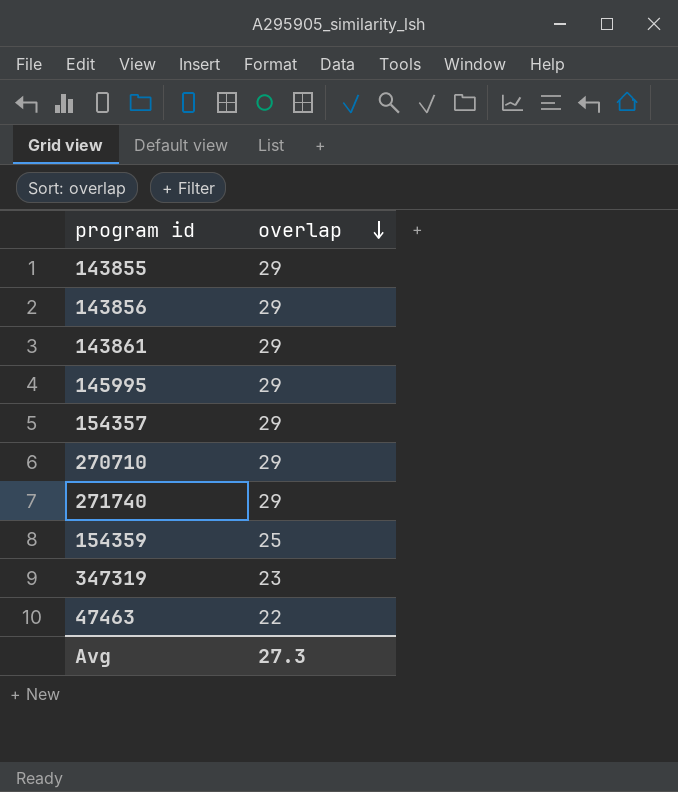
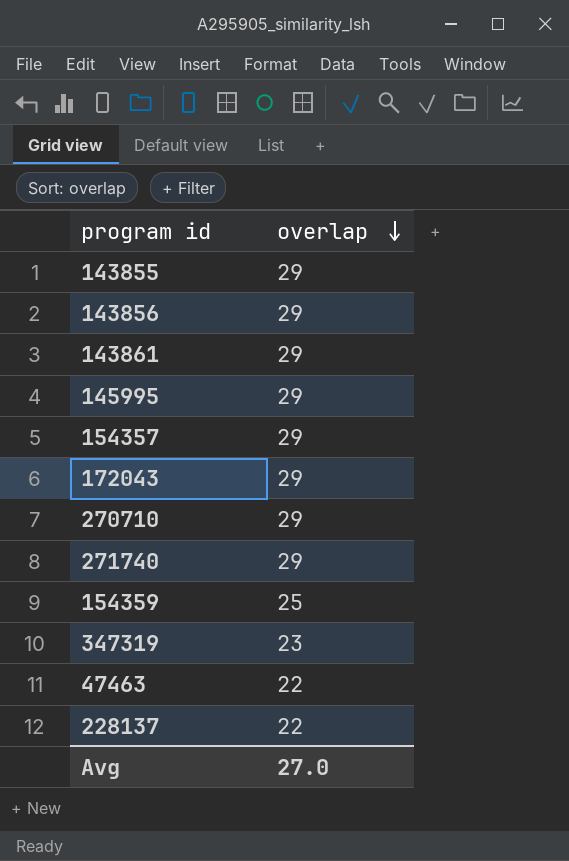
row 172043: none -> 29
row 228137: none -> 22
Avg | overlap: 27.3 -> 27.0

